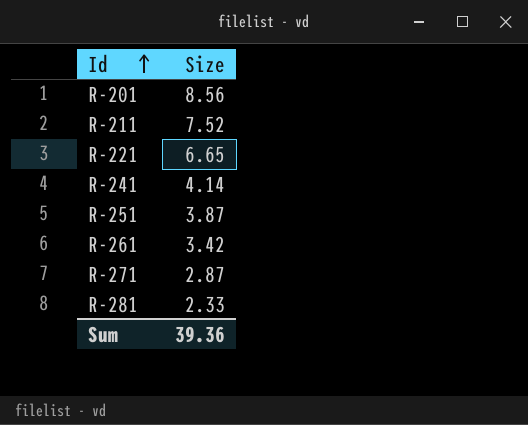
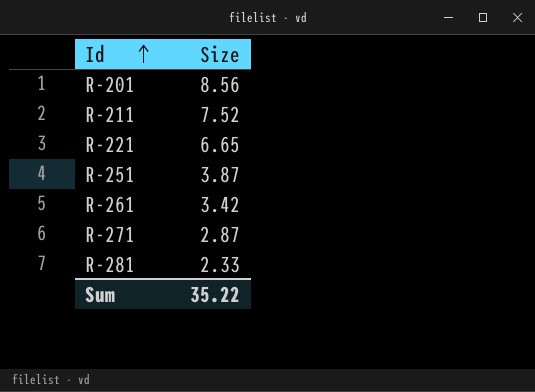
row R-241: 4.14 -> none
Sum | Size: 39.36 -> 35.22

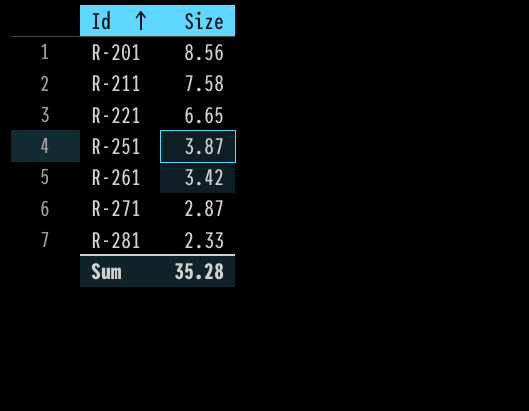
R-211 | Size: 7.52 -> 7.58
Sum | Size: 35.22 -> 35.28

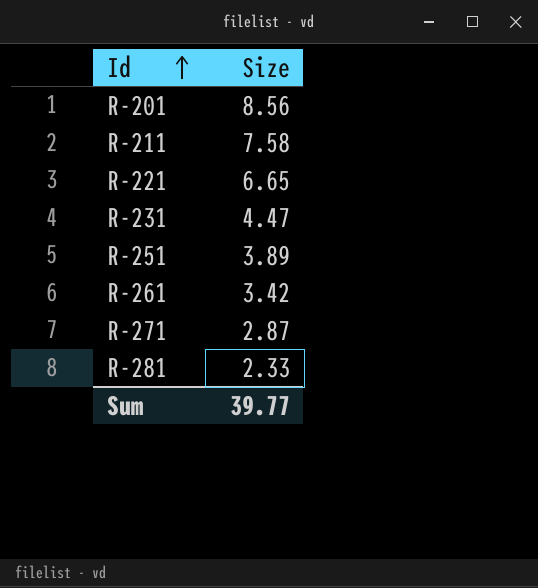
row R-231: none -> 4.47
R-251 | Size: 3.87 -> 3.89
Sum | Size: 35.28 -> 39.77

